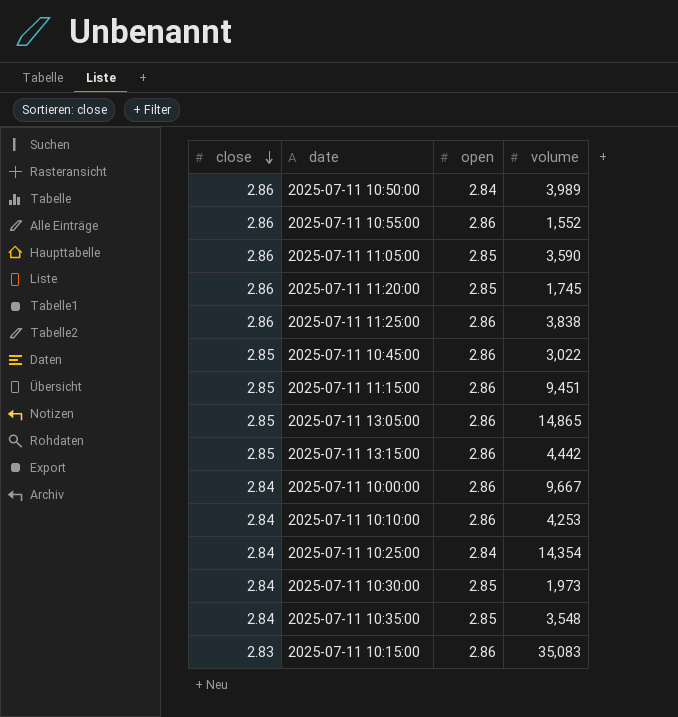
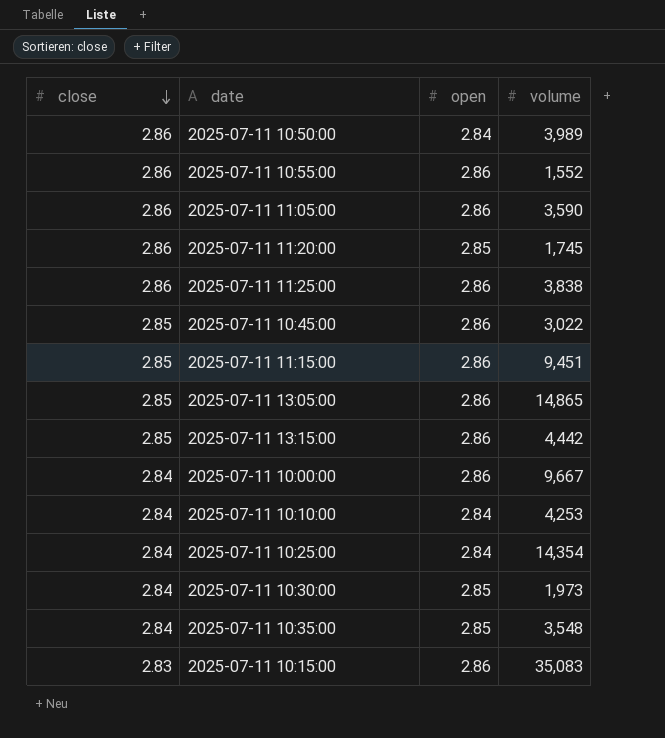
2025-07-11 11:05:00 | open: 2.85 -> 2.86
2025-07-11 10:10:00 | open: 2.86 -> 2.84

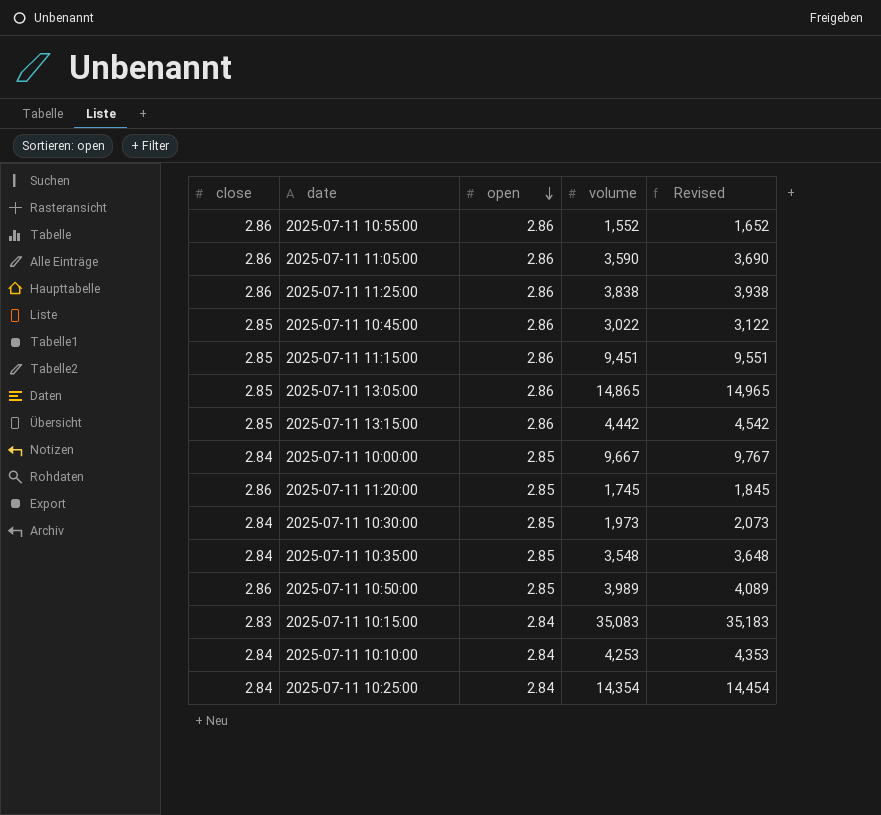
row order: close descending -> open descending
column Revised | formula: none -> [volume] + 100
2025-07-11 10:00:00 | open: 2.86 -> 2.85
2025-07-11 10:50:00 | open: 2.84 -> 2.85
2025-07-11 10:15:00 | open: 2.86 -> 2.84

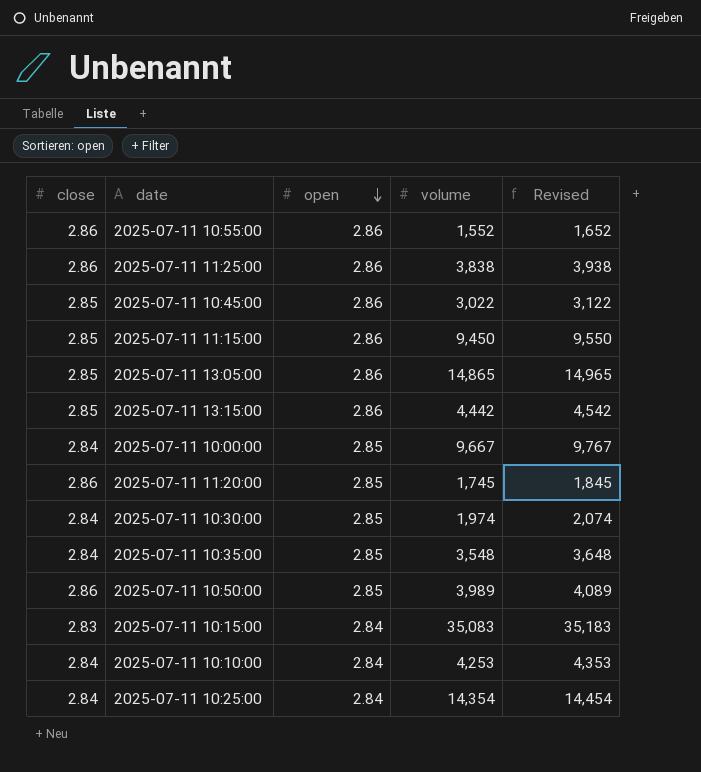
row 2025-07-11 11:05:00: 2.86 | 2.86 | 3,590 | 3,690 -> none
2025-07-11 11:15:00 | volume: 9,451 -> 9,450
2025-07-11 11:15:00 | Revised: 9,551 -> 9,550
2025-07-11 10:30:00 | volume: 1,973 -> 1,974
2025-07-11 10:30:00 | Revised: 2,073 -> 2,074

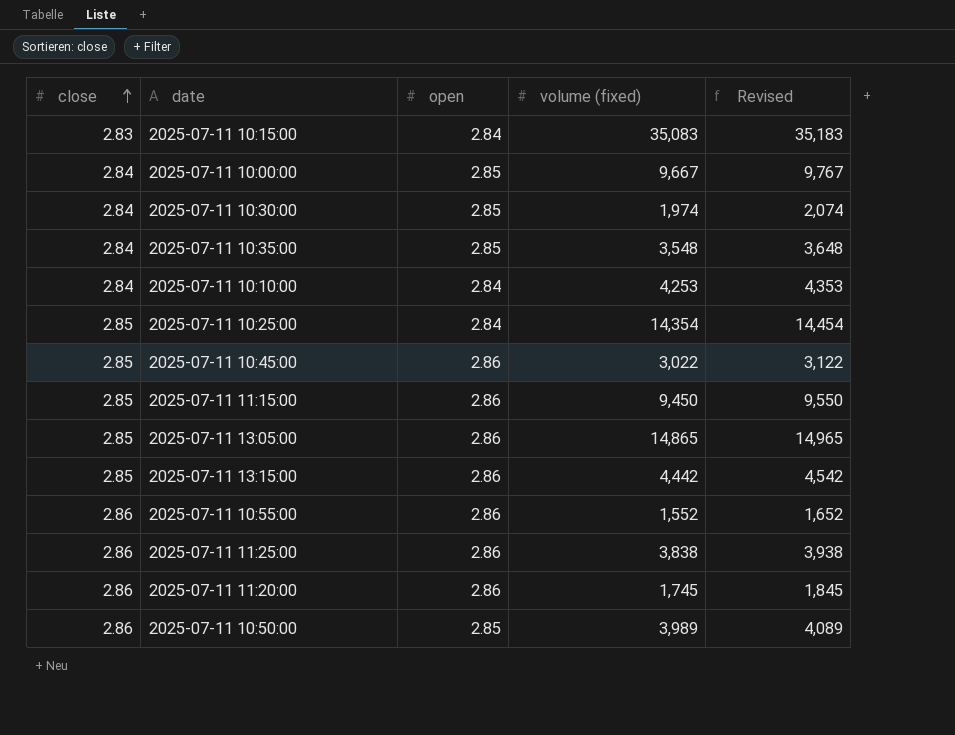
row order: open descending -> close ascending
column name: volume -> volume (fixed)
2025-07-11 10:25:00 | close: 2.84 -> 2.85
2025-07-11 11:20:00 | open: 2.85 -> 2.86

